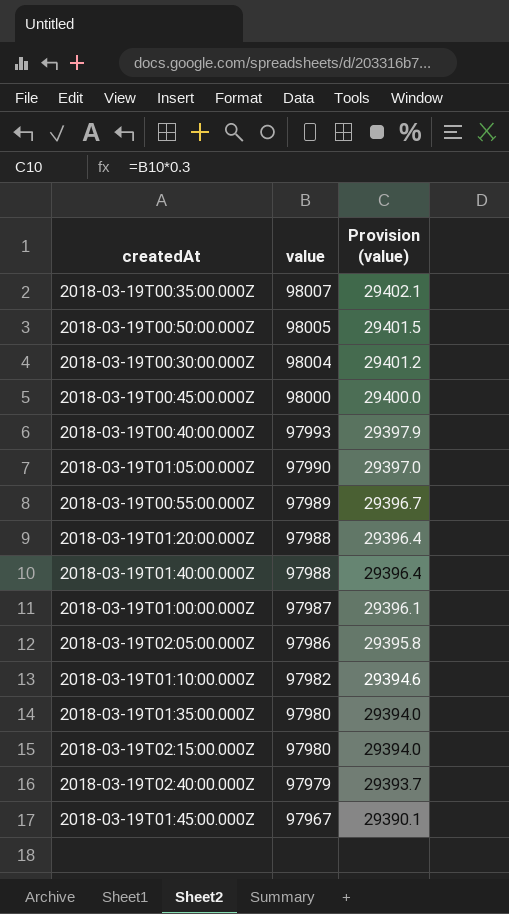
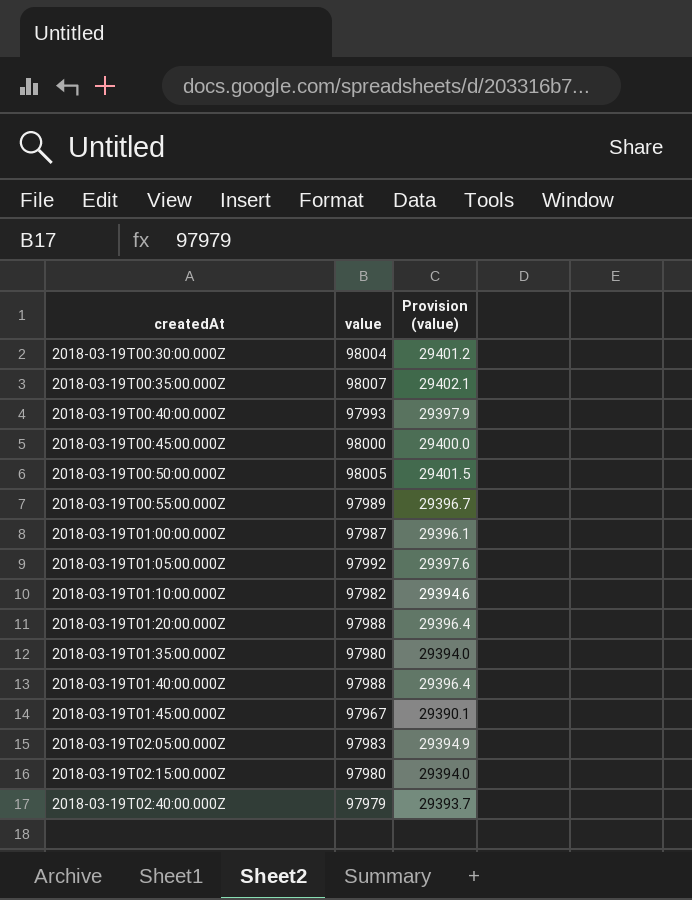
row order: value descending -> createdAt ascending
2018-03-19T01:05:00.000Z | value: 97990 -> 97992
2018-03-19T01:05:00.000Z | Provision (value): 29397.0 -> 29397.6
2018-03-19T02:05:00.000Z | value: 97986 -> 97983
2018-03-19T02:05:00.000Z | Provision (value): 29395.8 -> 29394.9

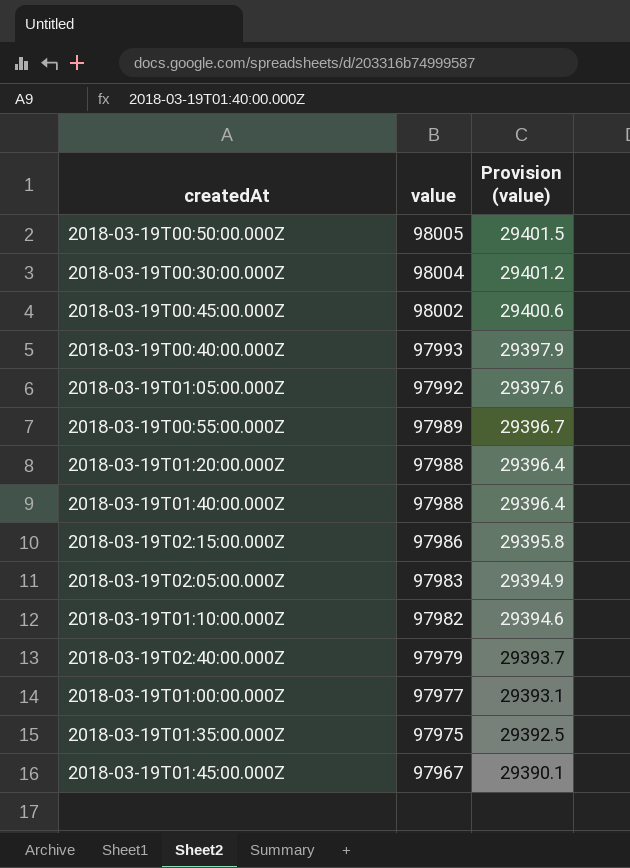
row order: createdAt ascending -> value descending
row 2018-03-19T00:35:00.000Z: 98007 | 29402.1 -> none
2018-03-19T00:45:00.000Z | value: 98000 -> 98002
2018-03-19T00:45:00.000Z | Provision (value): 29400.0 -> 29400.6
2018-03-19T02:15:00.000Z | value: 97980 -> 97986
2018-03-19T02:15:00.000Z | Provision (value): 29394.0 -> 29395.8
2018-03-19T01:00:00.000Z | value: 97987 -> 97977
2018-03-19T01:00:00.000Z | Provision (value): 29396.1 -> 29393.1
2018-03-19T01:35:00.000Z | value: 97980 -> 97975
2018-03-19T01:35:00.000Z | Provision (value): 29394.0 -> 29392.5

